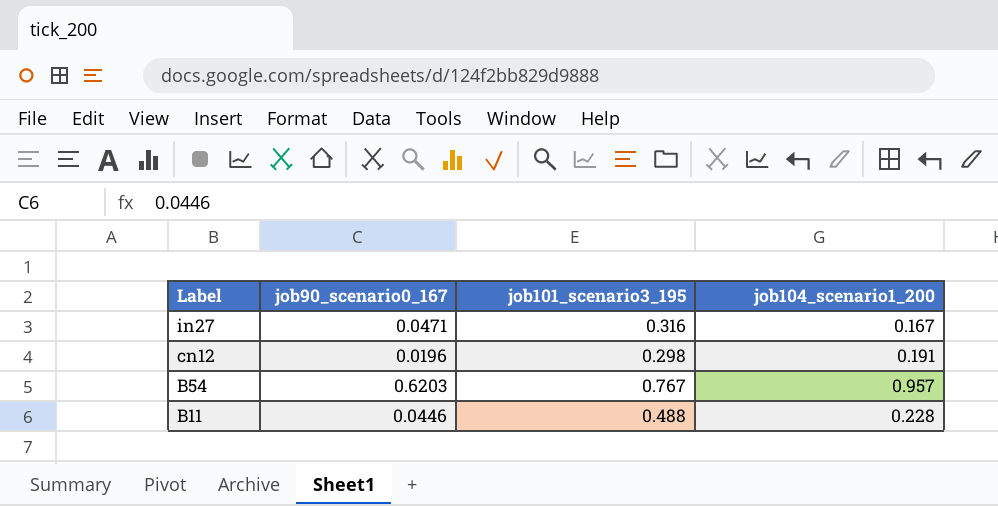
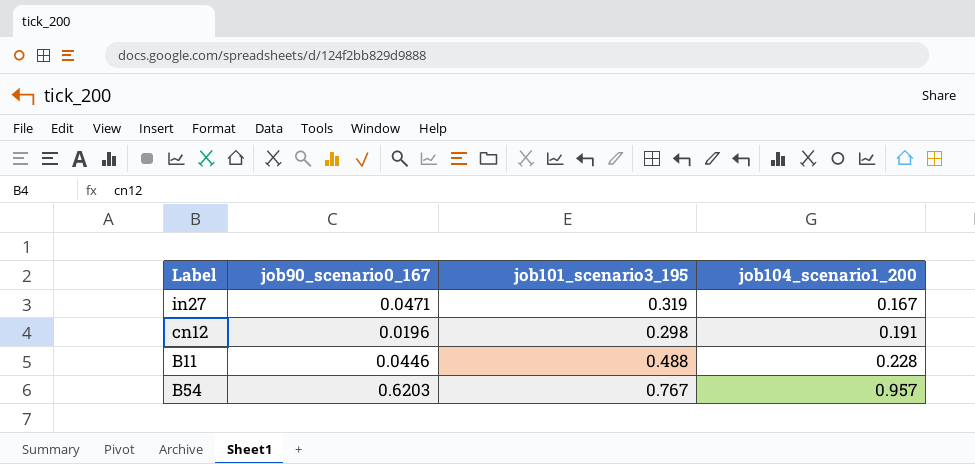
row order: Label descending -> job104_scenario1_200 ascending
in27 | job101_scenario3_195: 0.316 -> 0.319

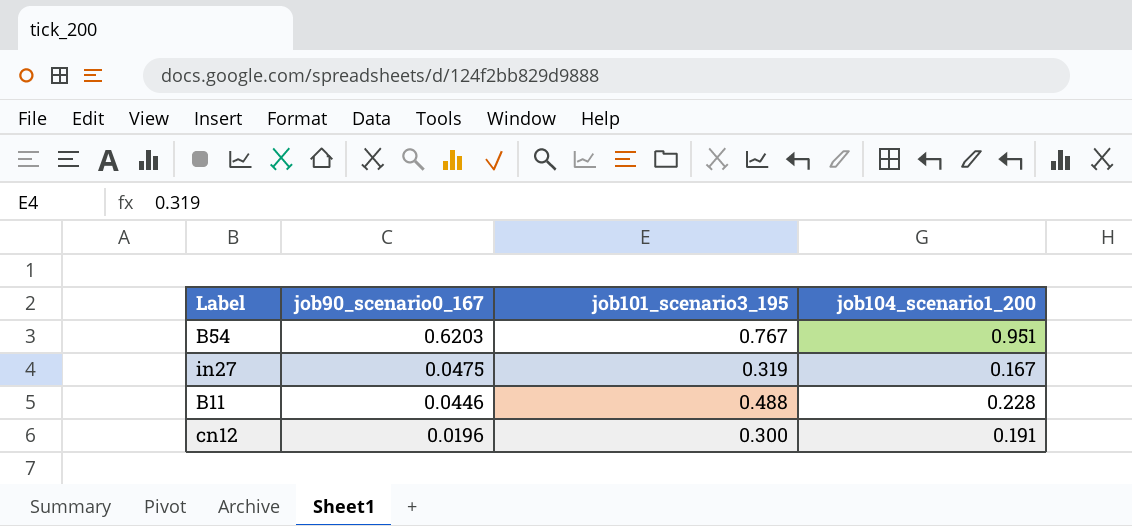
row order: job104_scenario1_200 ascending -> job90_scenario0_167 descending
B54 | job104_scenario1_200: 0.957 -> 0.951
in27 | job90_scenario0_167: 0.0471 -> 0.0475
cn12 | job101_scenario3_195: 0.298 -> 0.300

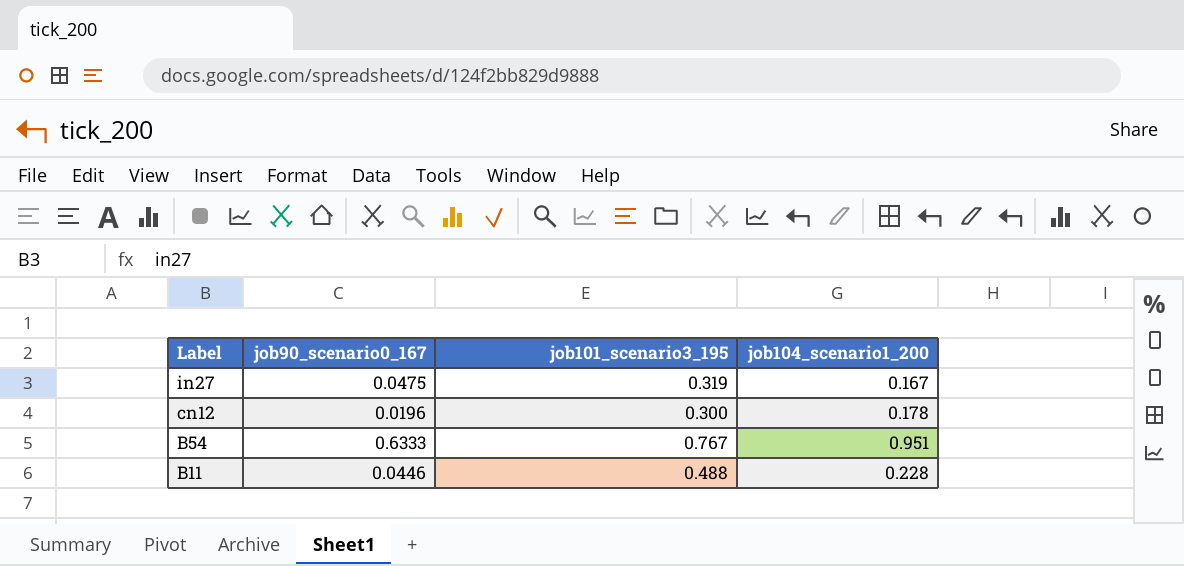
row order: job90_scenario0_167 descending -> Label descending
cn12 | job104_scenario1_200: 0.191 -> 0.178
B54 | job90_scenario0_167: 0.6203 -> 0.6333

